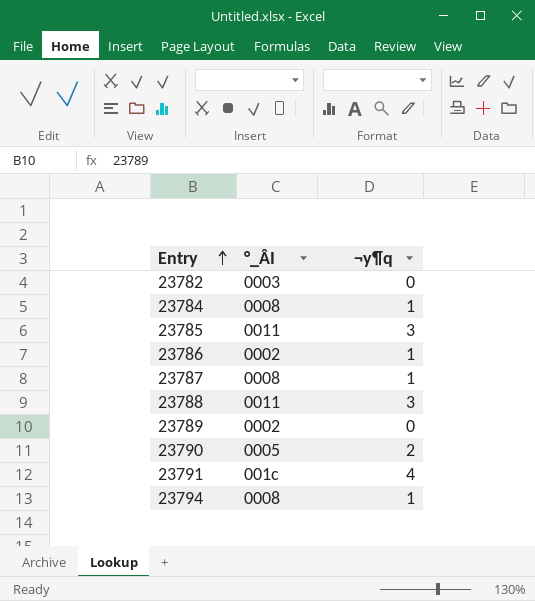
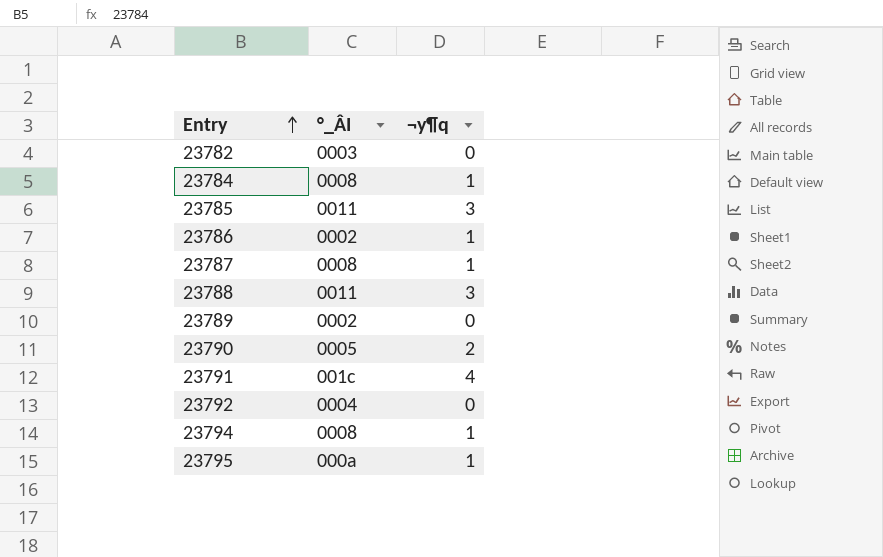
row 23792: none -> 0004 | 0
row 23795: none -> 000a | 1

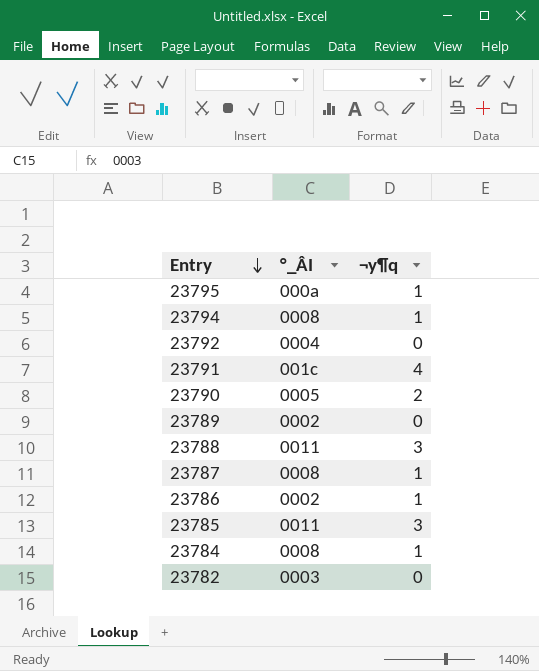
row order: Entry ascending -> Entry descending

